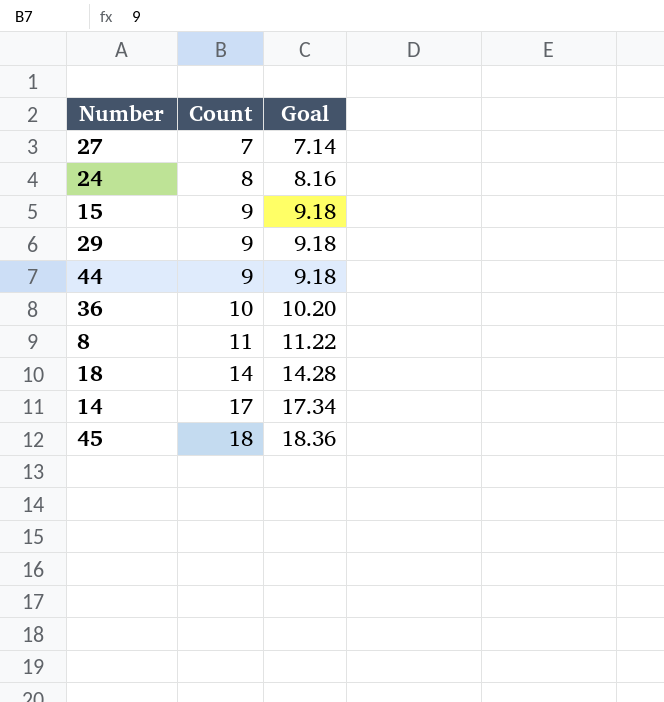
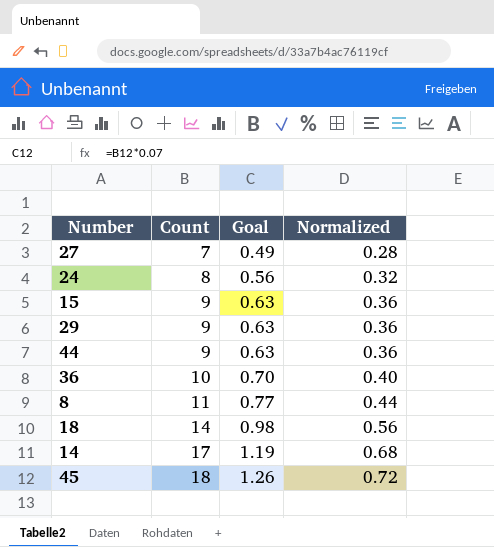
column Goal | formula: [Count] * 1.02 -> [Count] * 0.07
column Normalized | formula: none -> [Count] * 0.04

